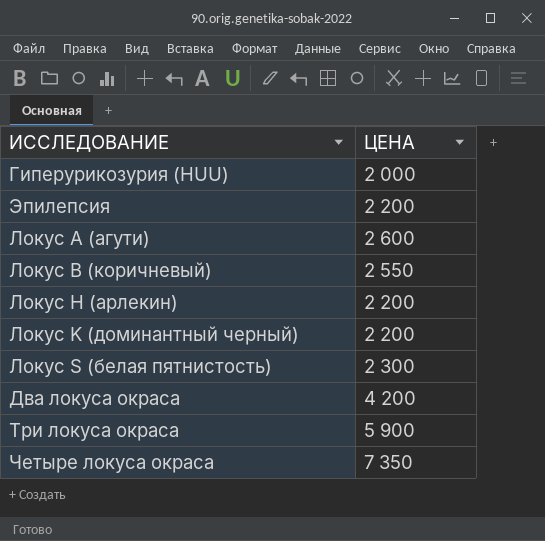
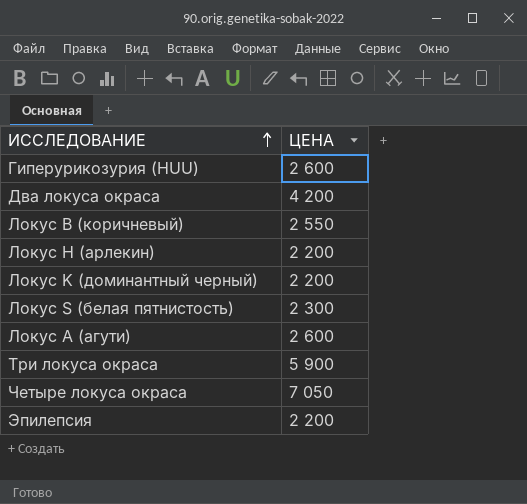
row order: none -> ИССЛЕДОВАНИЕ ascending
Гиперурикозурия (HUU) | ЦЕНА: 2 000 -> 2 600
Четыре локуса окраса | ЦЕНА: 7 350 -> 7 050

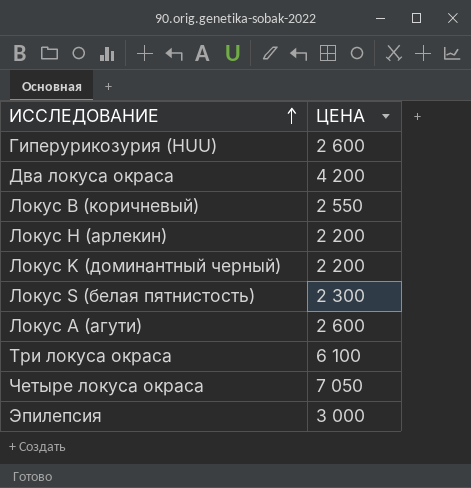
Три локуса окраса | ЦЕНА: 5 900 -> 6 100
Эпилепсия | ЦЕНА: 2 200 -> 3 000

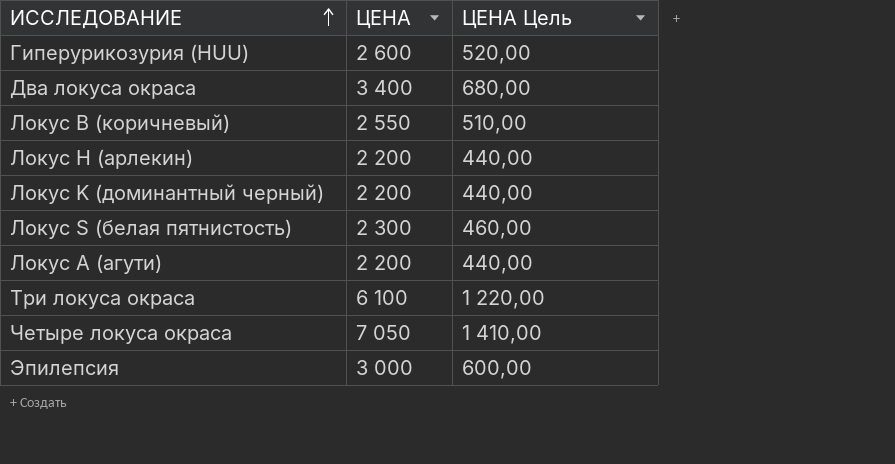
column ЦЕНА Цель | formula: none -> [ЦЕНА] * 0,2
Два локуса окраса | ЦЕНА: 4 200 -> 3 400
Локус А (агути) | ЦЕНА: 2 600 -> 2 200

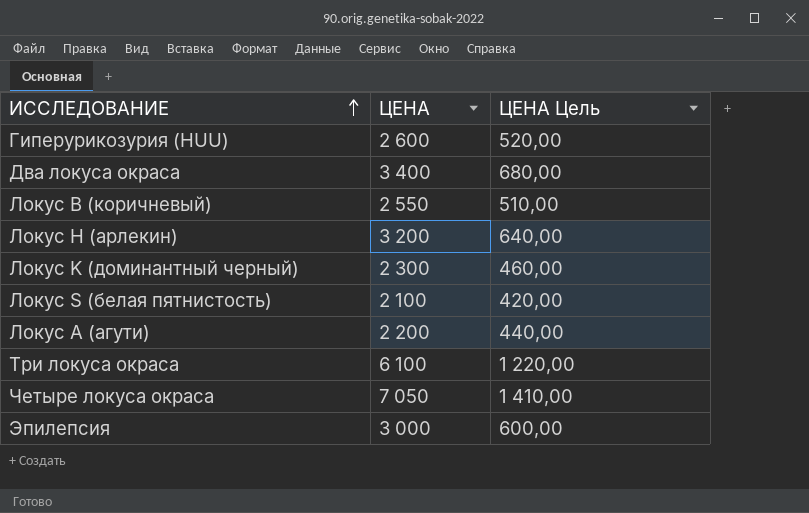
Локус H (арлекин) | ЦЕНА: 2 200 -> 3 200
Локус H (арлекин) | ЦЕНА Цель: 440,00 -> 640,00
Локус K (доминантный черный) | ЦЕНА: 2 200 -> 2 300
Локус K (доминантный черный) | ЦЕНА Цель: 440,00 -> 460,00
Локус S (белая пятнистость) | ЦЕНА: 2 300 -> 2 100
Локус S (белая пятнистость) | ЦЕНА Цель: 460,00 -> 420,00

